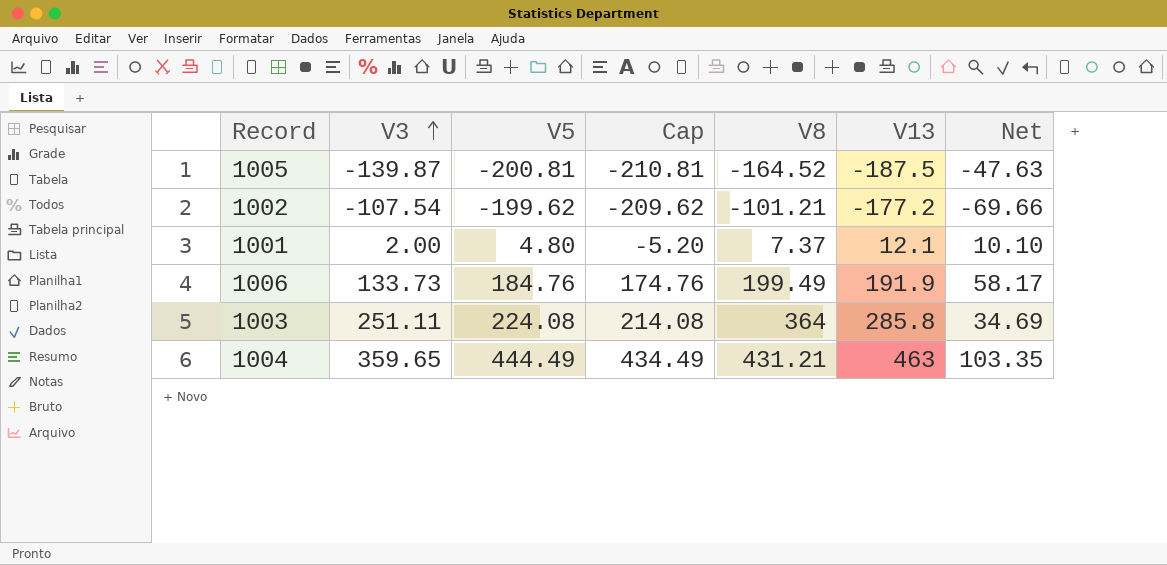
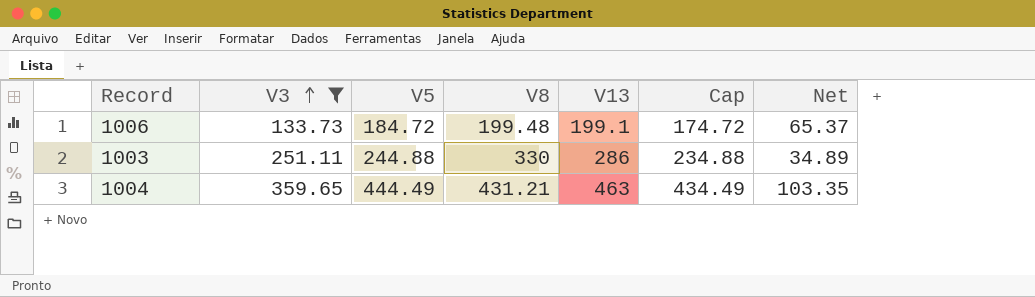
filter: none -> V3 >= 133.73
column Cap | position: 4 -> 6
1006 | V5: 184.76 -> 184.72
1006 | V8: 199.49 -> 199.48
1006 | V13: 191.9 -> 199.1
1006 | Cap: 174.76 -> 174.72
1006 | Net: 58.17 -> 65.37
1003 | V5: 224.08 -> 244.88
1003 | V8: 364 -> 330
1003 | V13: 285.8 -> 286
1003 | Cap: 214.08 -> 234.88
1003 | Net: 34.69 -> 34.89

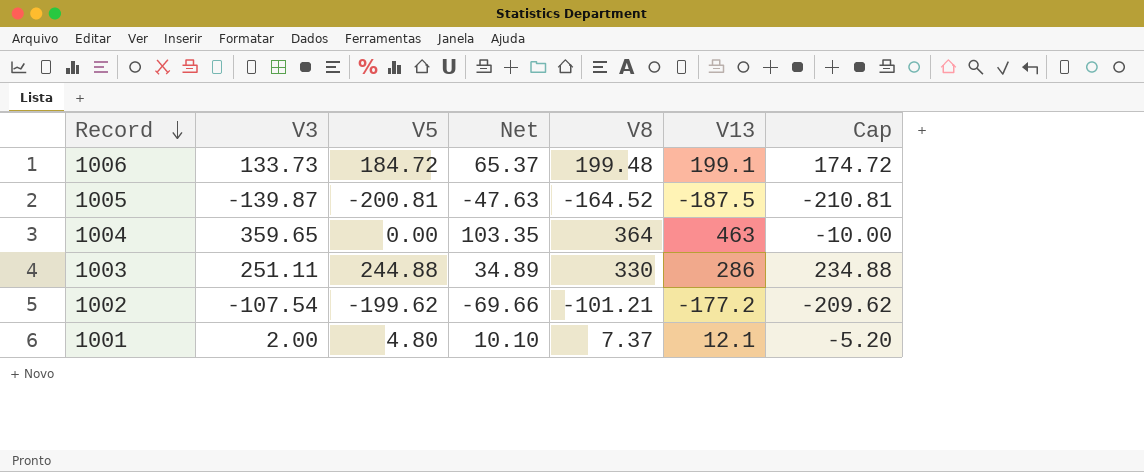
filter: V3 >= 133.73 -> none
row order: V3 ascending -> Record descending
column Net | position: 7 -> 4
1004 | V5: 444.49 -> 0.00
1004 | V8: 431.21 -> 364
1004 | Cap: 434.49 -> -10.00

